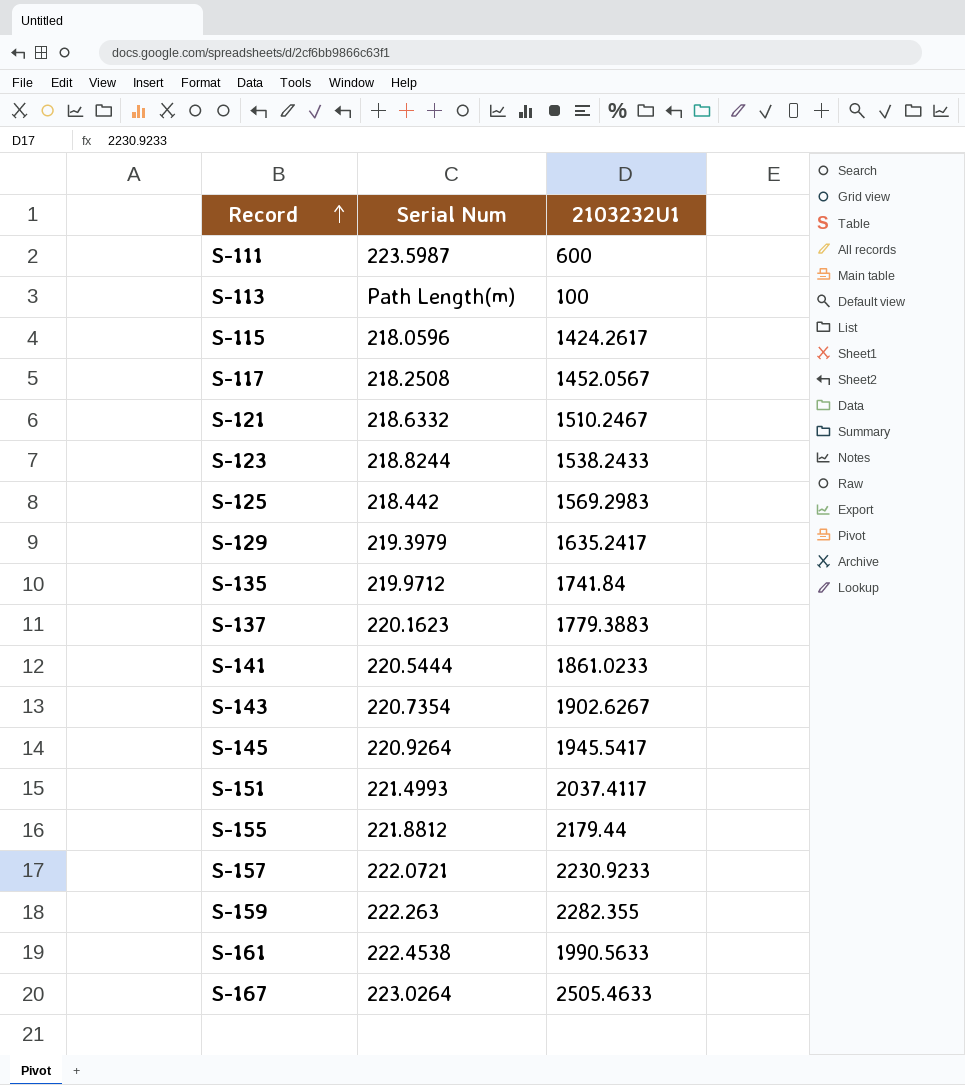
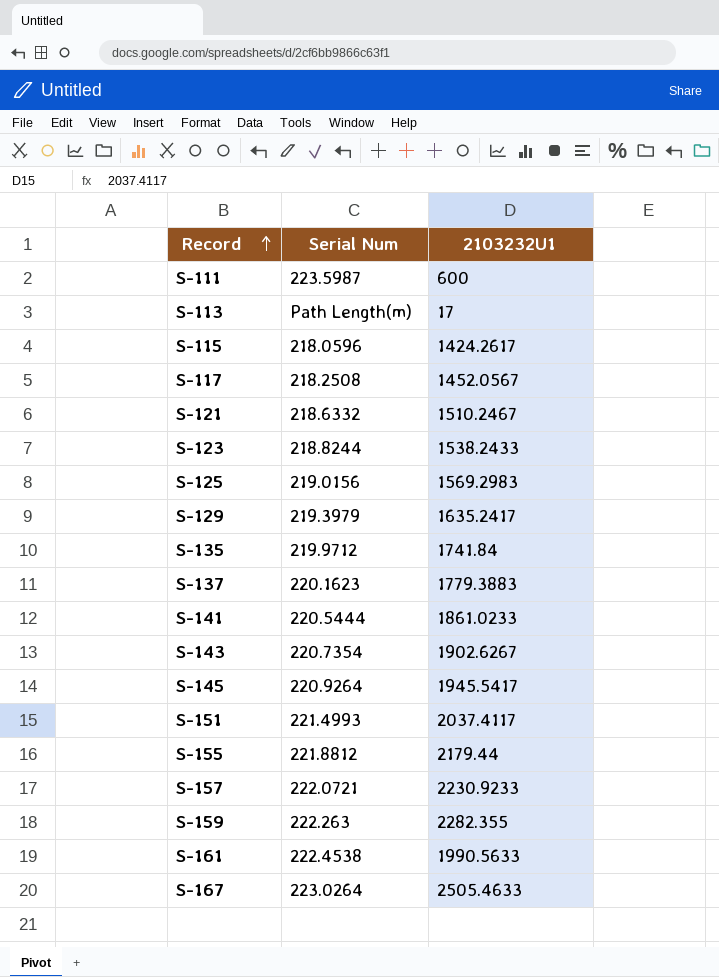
S-113 | 2103232U1: 100 -> 17
S-125 | Serial Num: 218.442 -> 219.0156

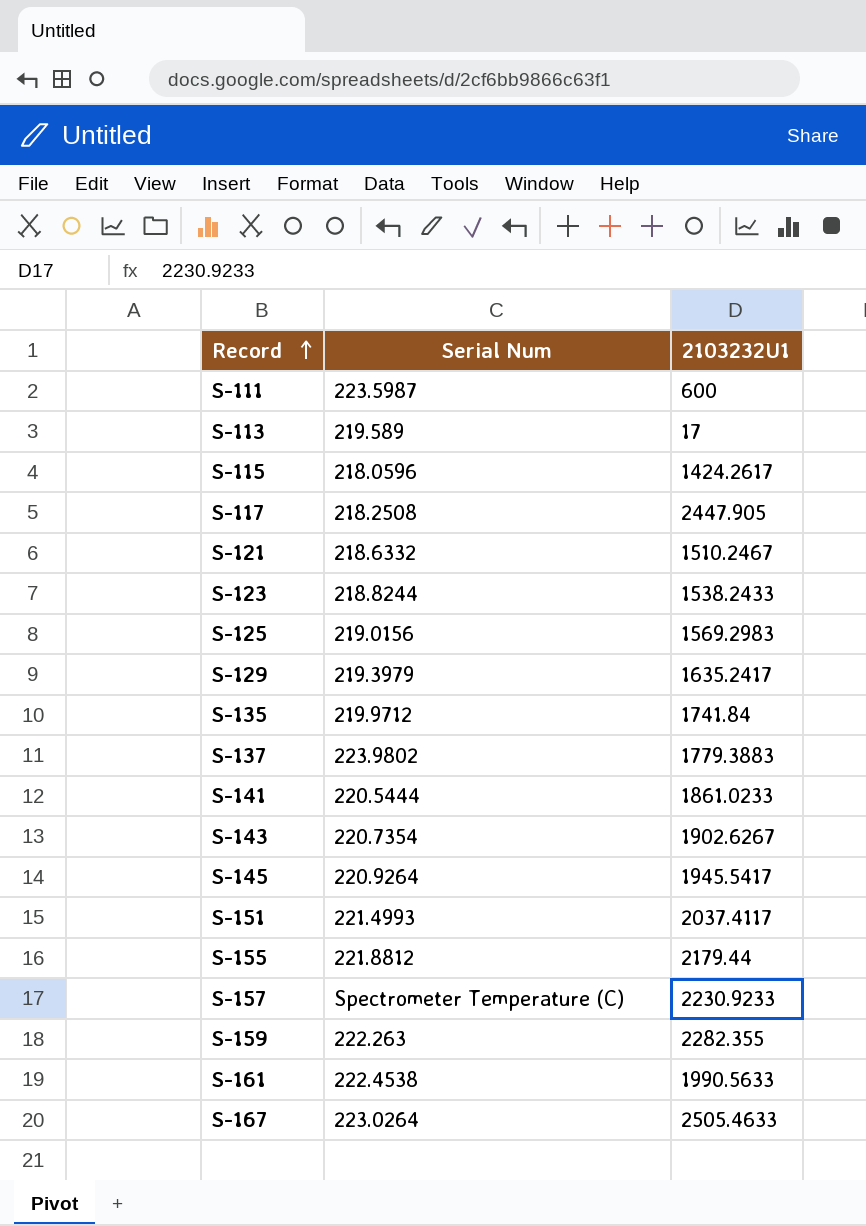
S-113 | Serial Num: Path Length(m) -> 219.589
S-117 | 2103232U1: 1452.0567 -> 2447.905
S-137 | Serial Num: 220.1623 -> 223.9802
S-157 | Serial Num: 222.0721 -> Spectrometer Temperature (C)

